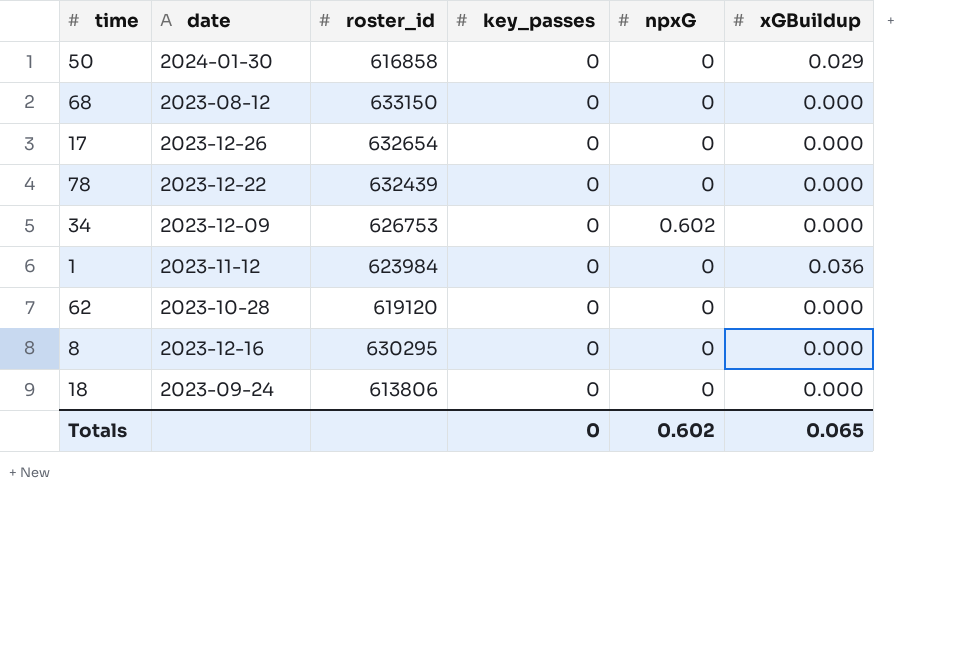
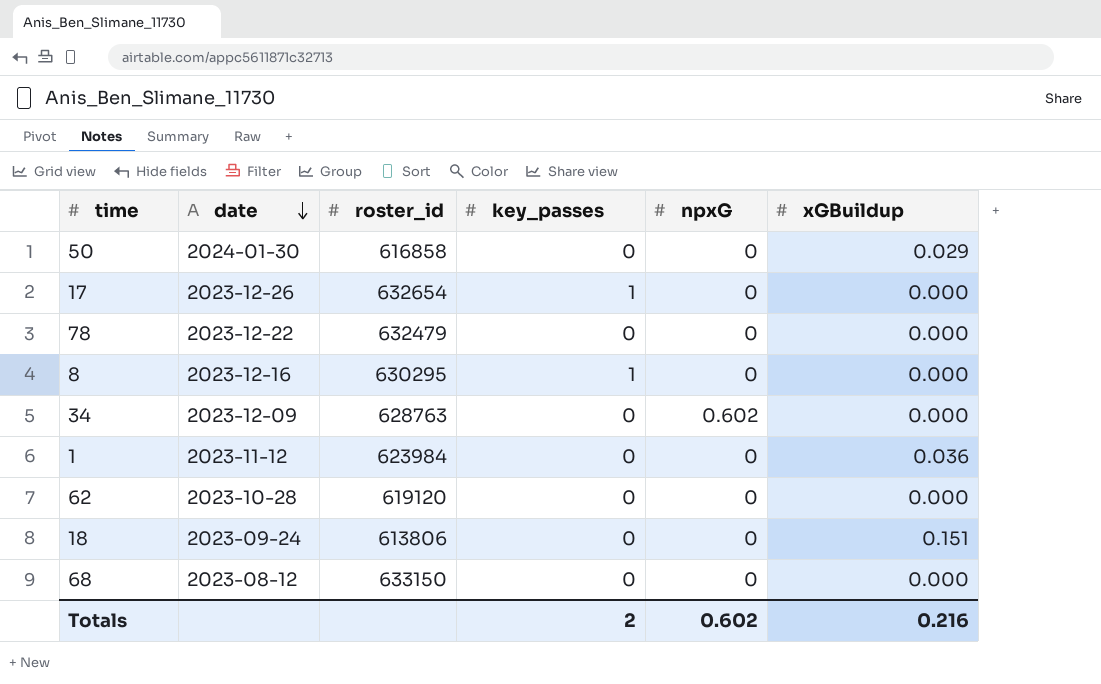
row order: none -> date descending
17 | key_passes: 0 -> 1
78 | roster_id: 632439 -> 632479
8 | key_passes: 0 -> 1
34 | roster_id: 626753 -> 628763
18 | xGBuildup: 0.000 -> 0.151
Totals | key_passes: 0 -> 2
Totals | xGBuildup: 0.065 -> 0.216

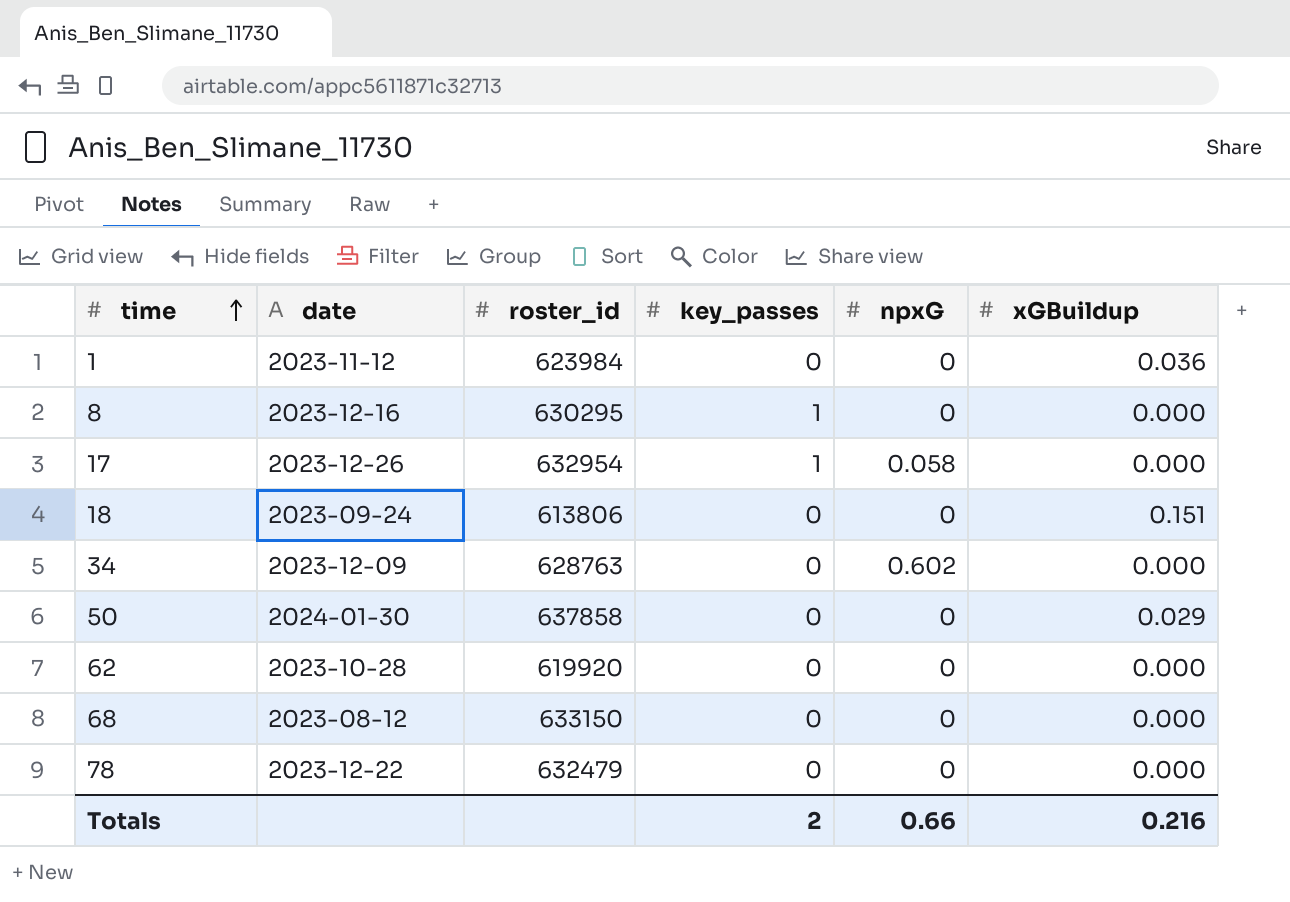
row order: date descending -> time ascending
17 | roster_id: 632654 -> 632954
17 | npxG: 0 -> 0.058
50 | roster_id: 616858 -> 637858
62 | roster_id: 619120 -> 619920
Totals | npxG: 0.602 -> 0.66

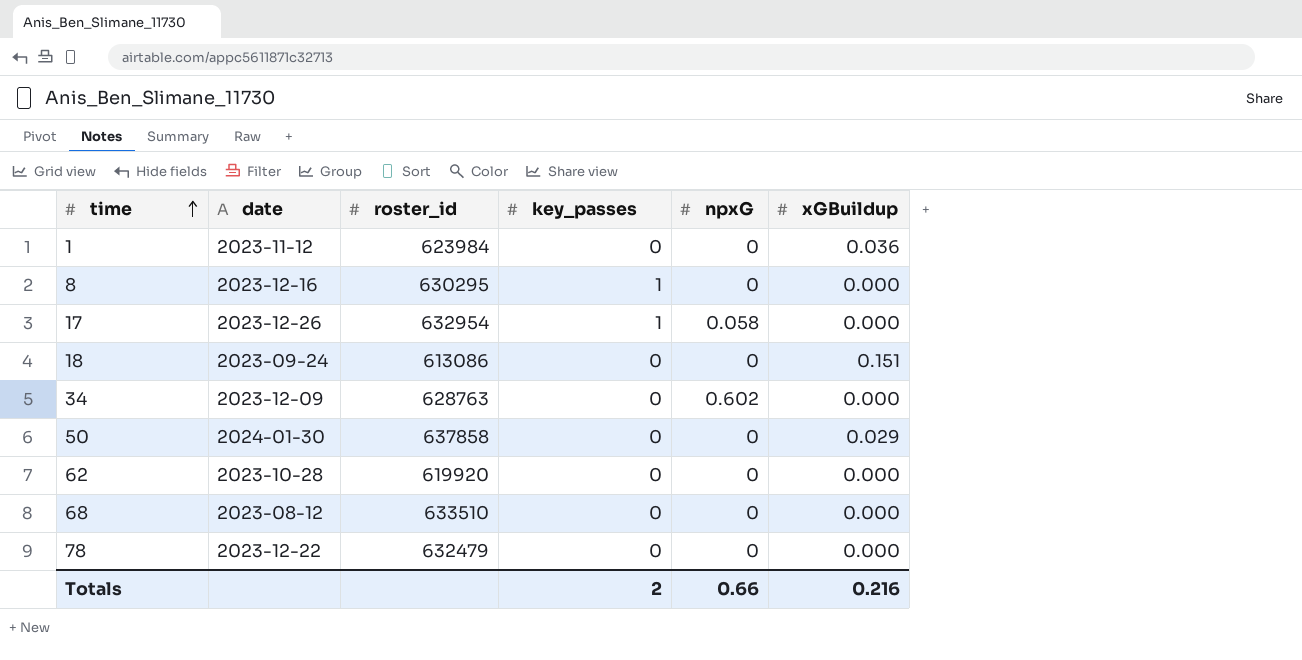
18 | roster_id: 613806 -> 613086
68 | roster_id: 633150 -> 633510

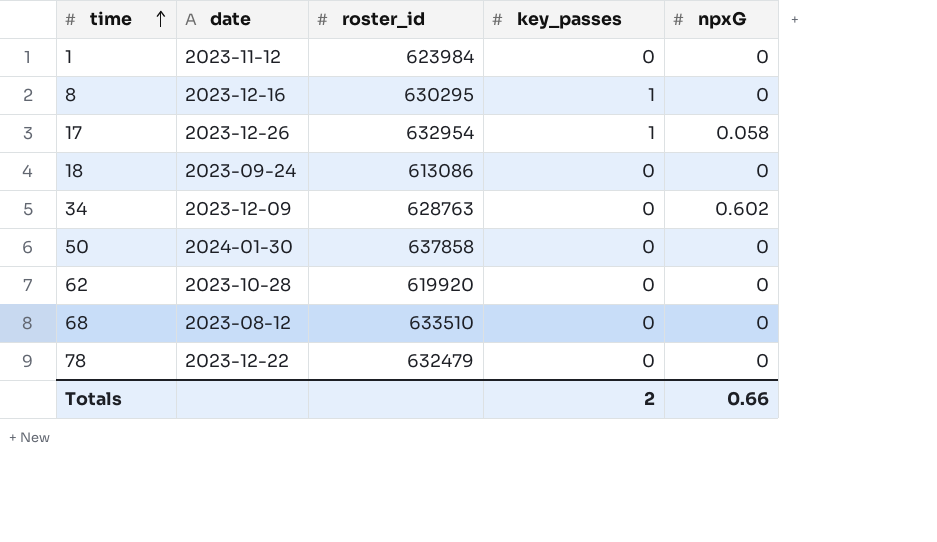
column xGBuildup | position: 6 -> none

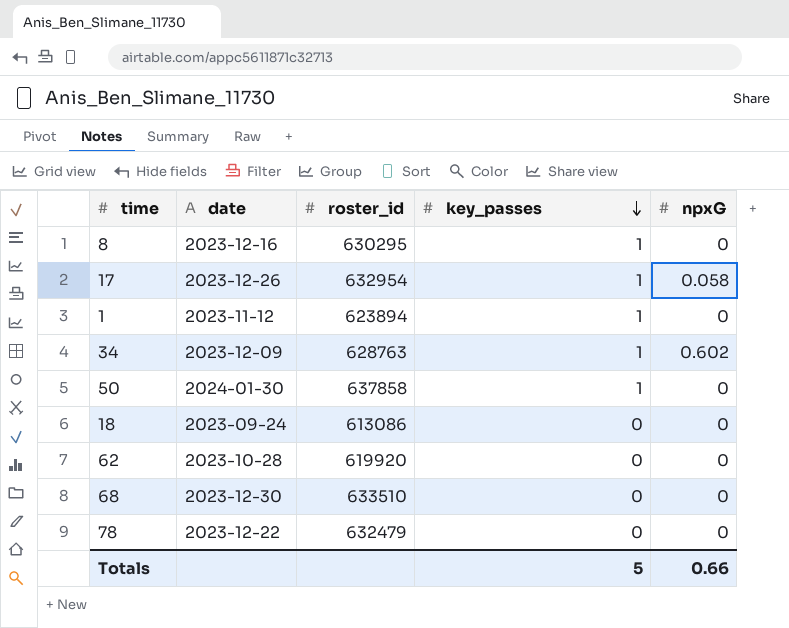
row order: time ascending -> key_passes descending
1 | roster_id: 623984 -> 623894
1 | key_passes: 0 -> 1
34 | key_passes: 0 -> 1
50 | key_passes: 0 -> 1
68 | date: 2023-08-12 -> 2023-12-30
Totals | key_passes: 2 -> 5

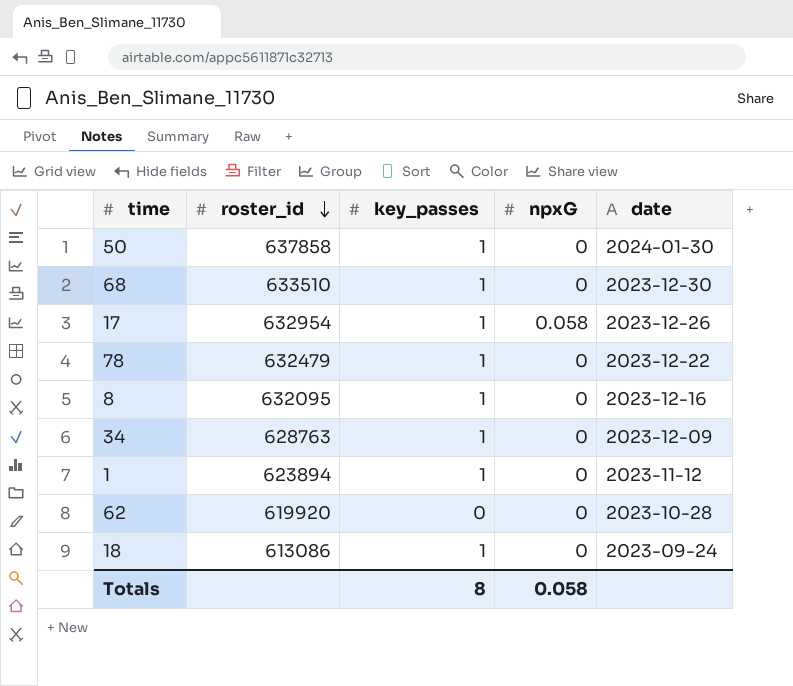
row order: key_passes descending -> roster_id descending
column date | position: 2 -> 5
68 | key_passes: 0 -> 1
78 | key_passes: 0 -> 1
8 | roster_id: 630295 -> 632095
34 | npxG: 0.602 -> 0
18 | key_passes: 0 -> 1
Totals | key_passes: 5 -> 8
Totals | npxG: 0.66 -> 0.058

